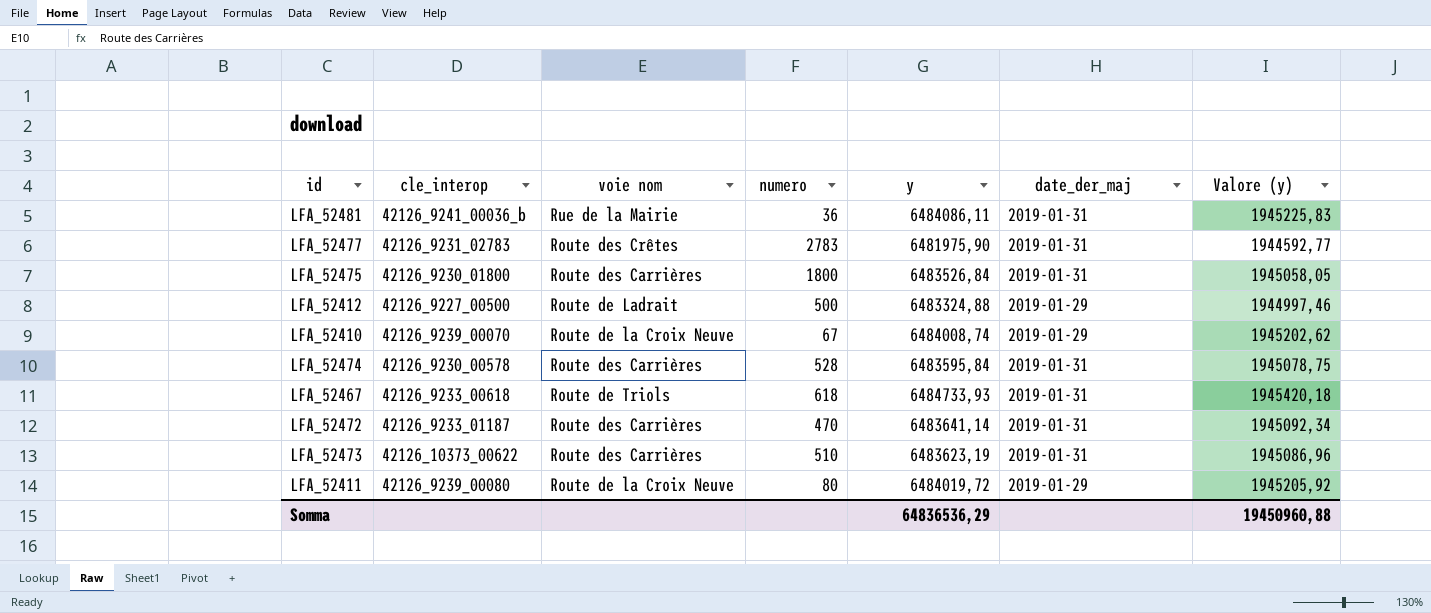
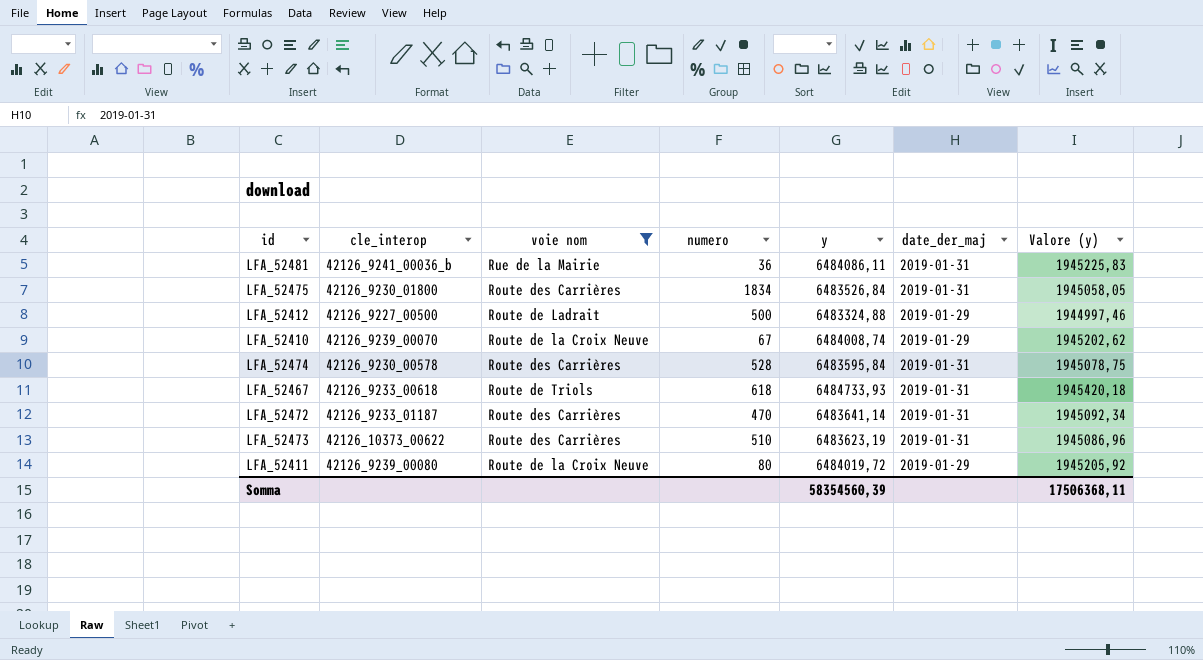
filter: none -> voie nom != Route des Crêtes
LFA_52475 | numero: 1800 -> 1834
Somma | y: 64836536,29 -> 58354560,39
Somma | Valore (y): 19450960,88 -> 17506368,11

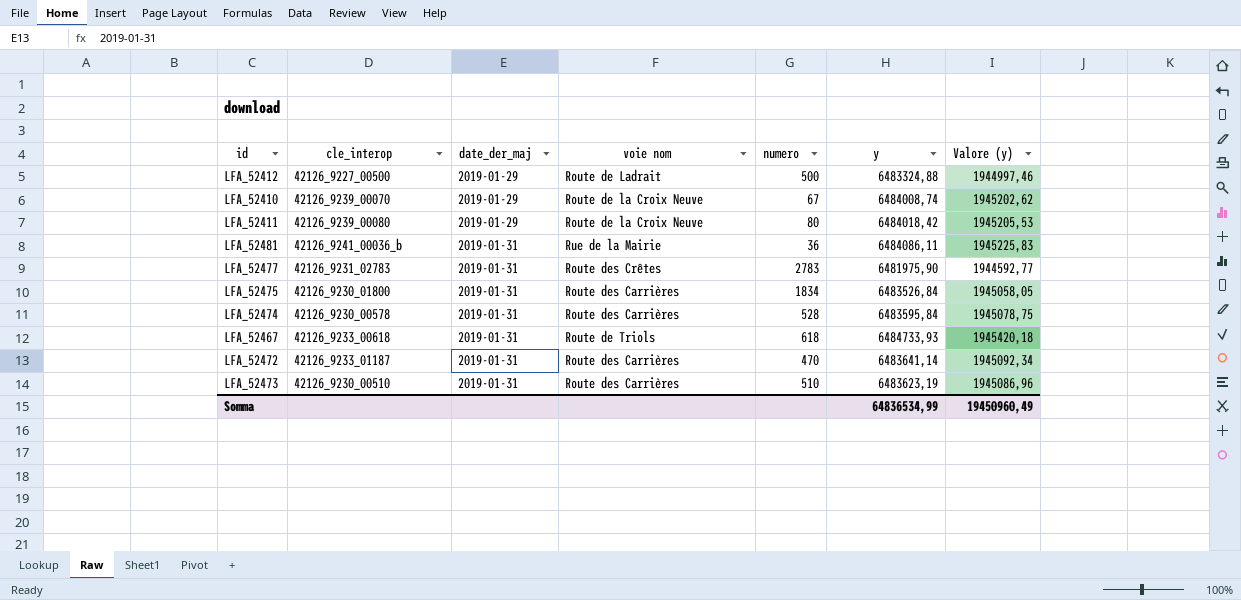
filter: voie nom != Route des Crêtes -> none
row order: none -> date_der_maj ascending
column date_der_maj | position: 6 -> 3
LFA_52411 | y: 6484019,72 -> 6484018,42
LFA_52411 | Valore (y): 1945205,92 -> 1945205,53
LFA_52473 | cle_interop: 42126_10373_00622 -> 42126_9230_00510
Somma | y: 58354560,39 -> 64836534,99
Somma | Valore (y): 17506368,11 -> 19450960,49

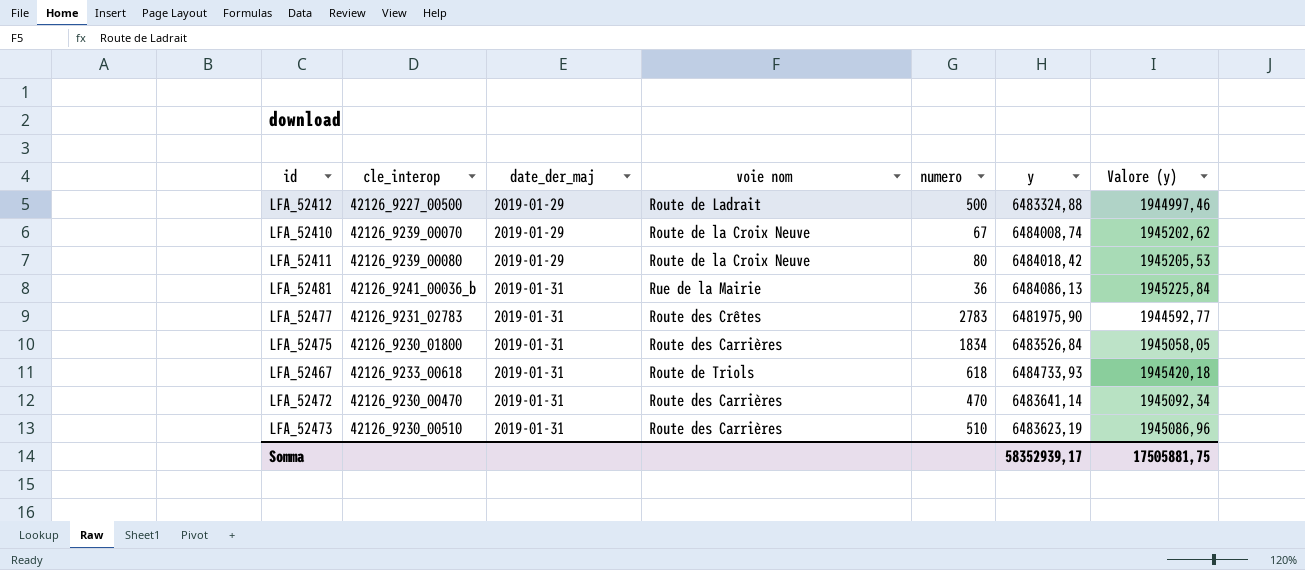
row LFA_52474: 42126_9230_00578 | 2019-01-31 | Route des Carrières | 528 | 6483595,84 | 1945078,75 -> none
LFA_52481 | y: 6484086,11 -> 6484086,13
LFA_52481 | Valore (y): 1945225,83 -> 1945225,84
LFA_52472 | cle_interop: 42126_9233_01187 -> 42126_9230_00470
Somma | y: 64836534,99 -> 58352939,17
Somma | Valore (y): 19450960,49 -> 17505881,75

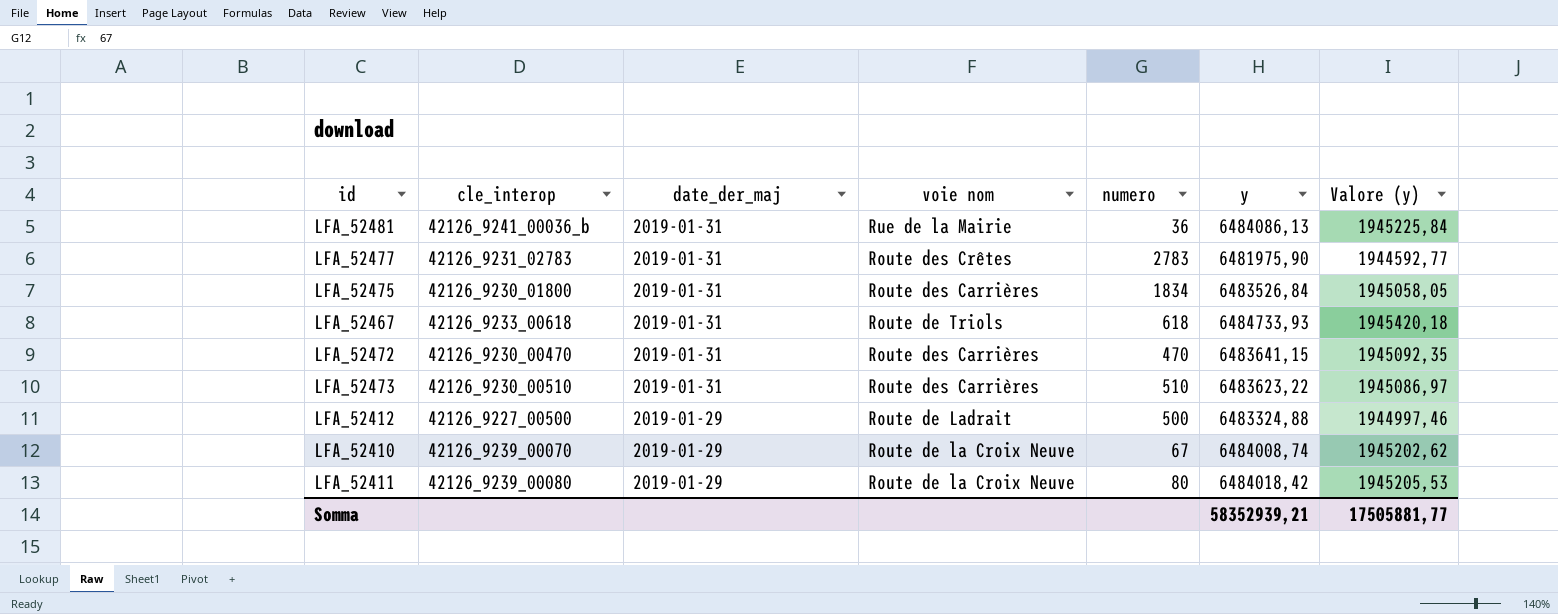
row order: date_der_maj ascending -> date_der_maj descending
LFA_52472 | y: 6483641,14 -> 6483641,15
LFA_52472 | Valore (y): 1945092,34 -> 1945092,35
LFA_52473 | y: 6483623,19 -> 6483623,22
LFA_52473 | Valore (y): 1945086,96 -> 1945086,97
Somma | y: 58352939,17 -> 58352939,21
Somma | Valore (y): 17505881,75 -> 17505881,77

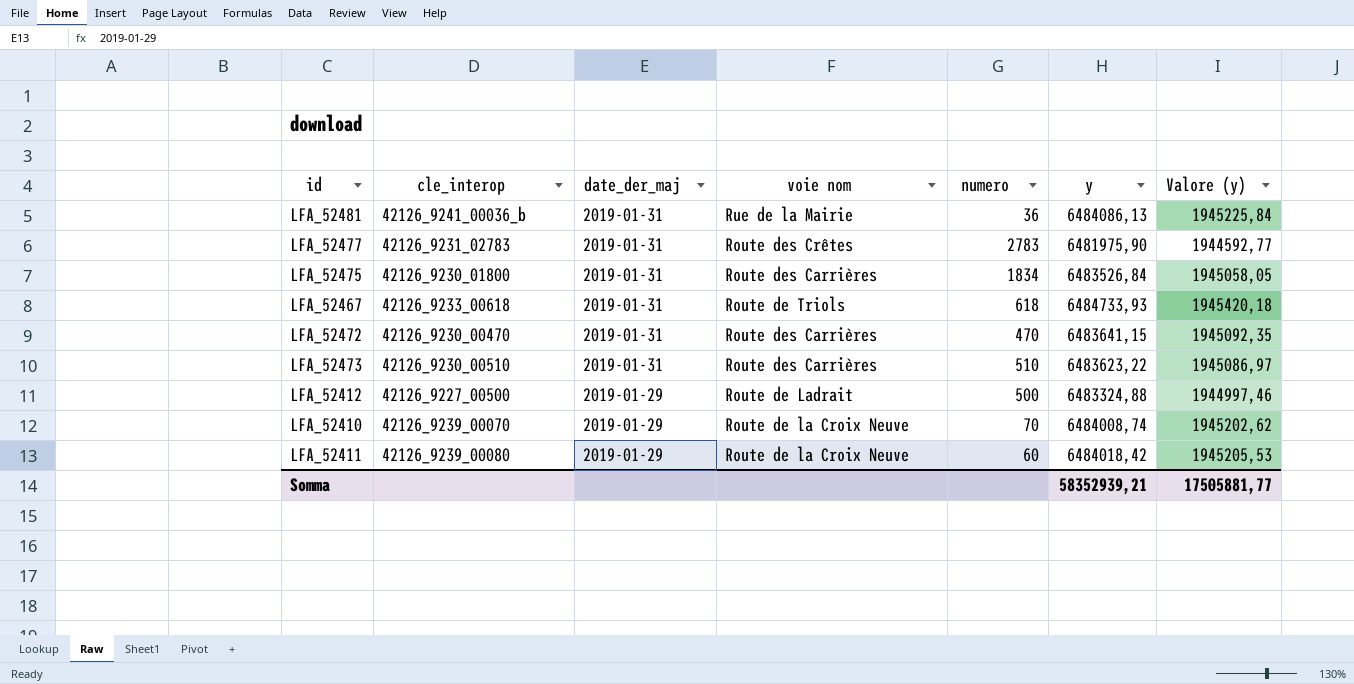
LFA_52410 | numero: 67 -> 70
LFA_52411 | numero: 80 -> 60

